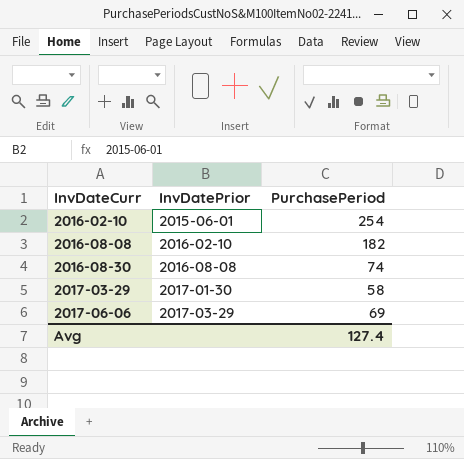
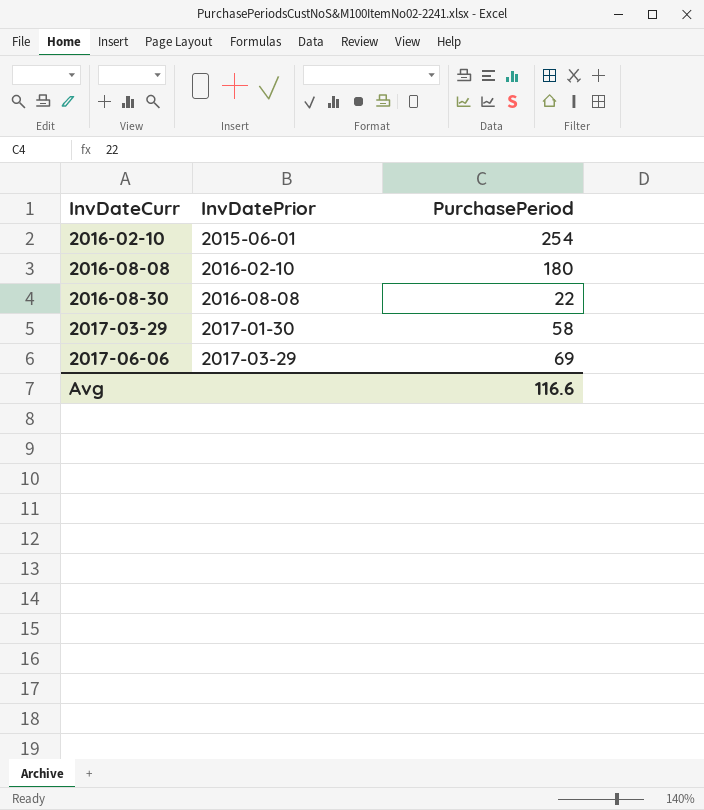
2016-08-08 | PurchasePeriod: 182 -> 180
2016-08-30 | PurchasePeriod: 74 -> 22
Avg | PurchasePeriod: 127.4 -> 116.6

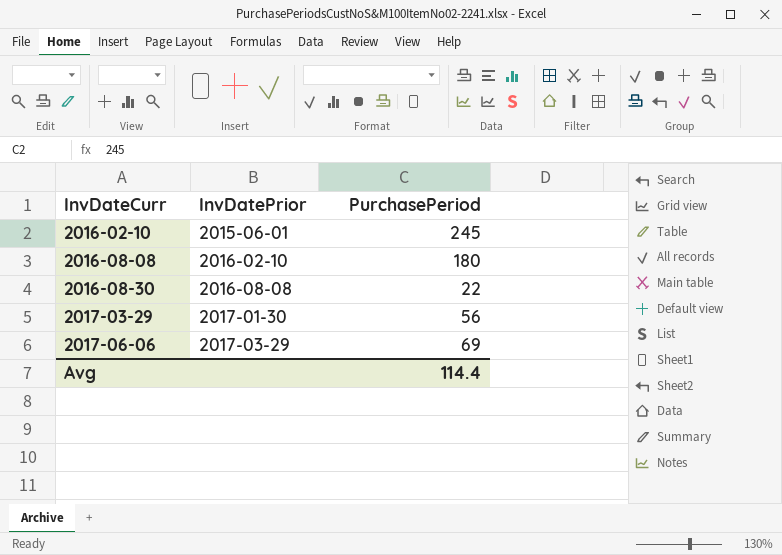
2016-02-10 | PurchasePeriod: 254 -> 245
2017-03-29 | PurchasePeriod: 58 -> 56
Avg | PurchasePeriod: 116.6 -> 114.4

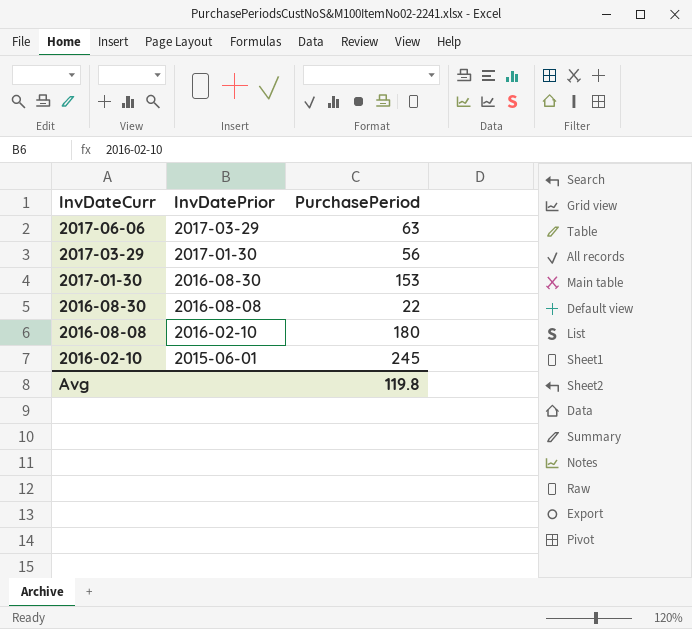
row order: InvDateCurr ascending -> InvDateCurr descending
2017-06-06 | PurchasePeriod: 69 -> 63
row 2017-01-30: none -> 2016-08-30 | 153
Avg | PurchasePeriod: 114.4 -> 119.8

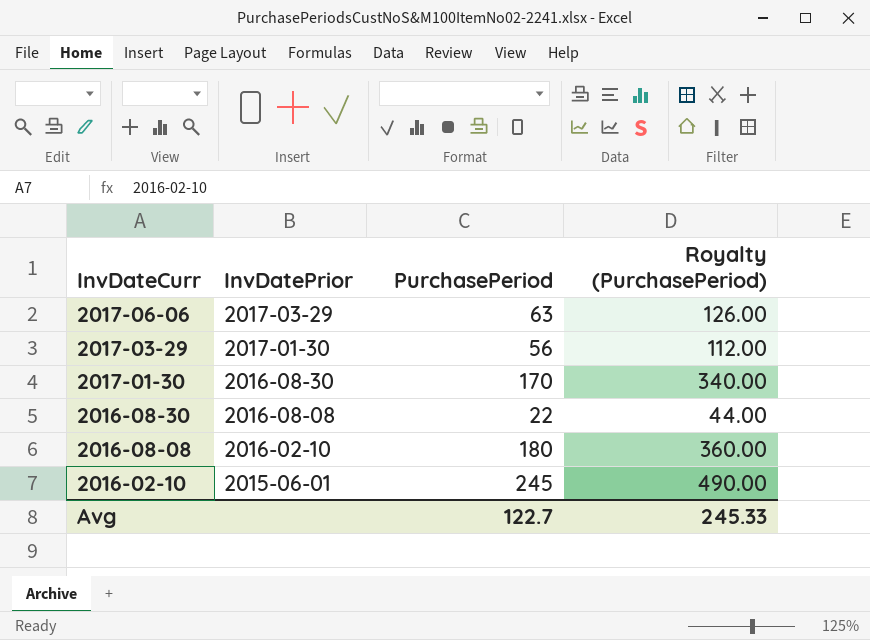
column Royalty (PurchasePeriod) | formula: none -> [PurchasePeriod] * 2
2017-01-30 | PurchasePeriod: 153 -> 170
Avg | PurchasePeriod: 119.8 -> 122.7

